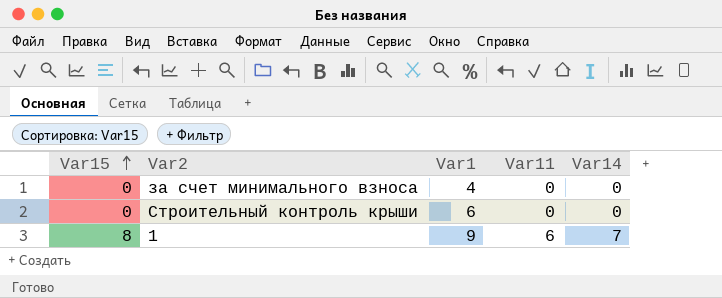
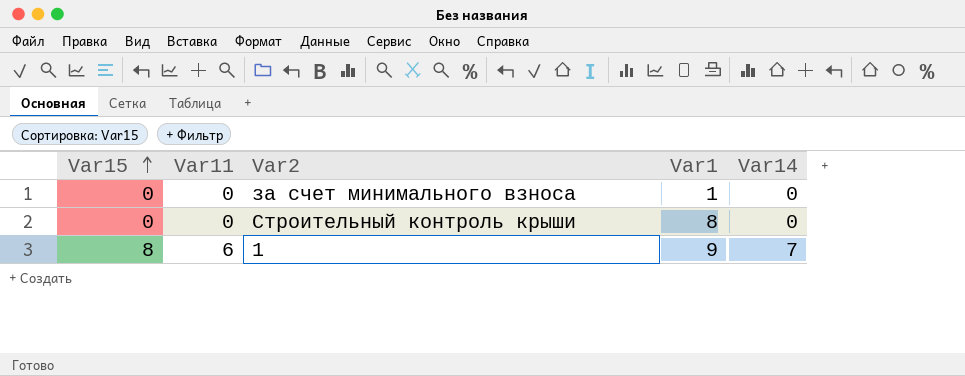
column Var11 | position: 4 -> 2
за счет минимального взноса | Var1: 4 -> 1
Строительный контроль крыши | Var1: 6 -> 8

